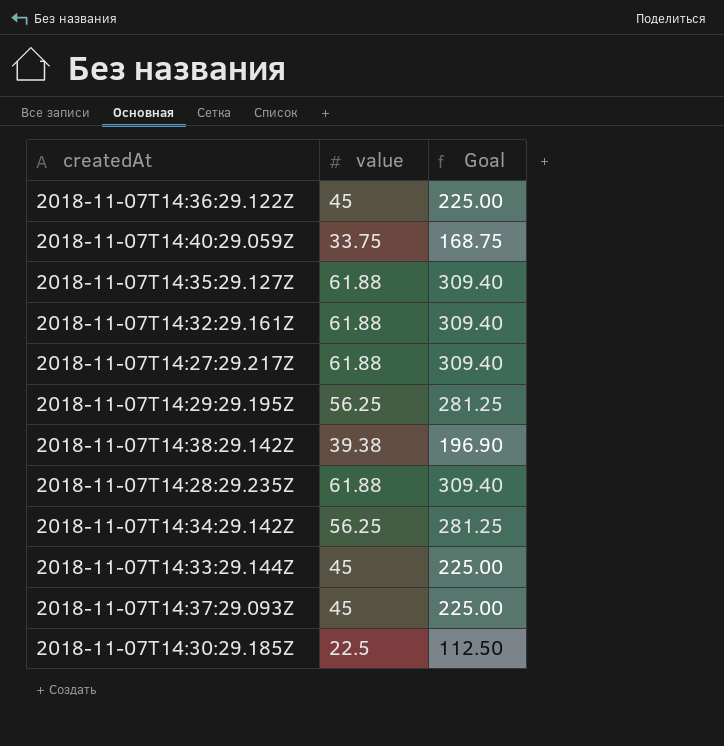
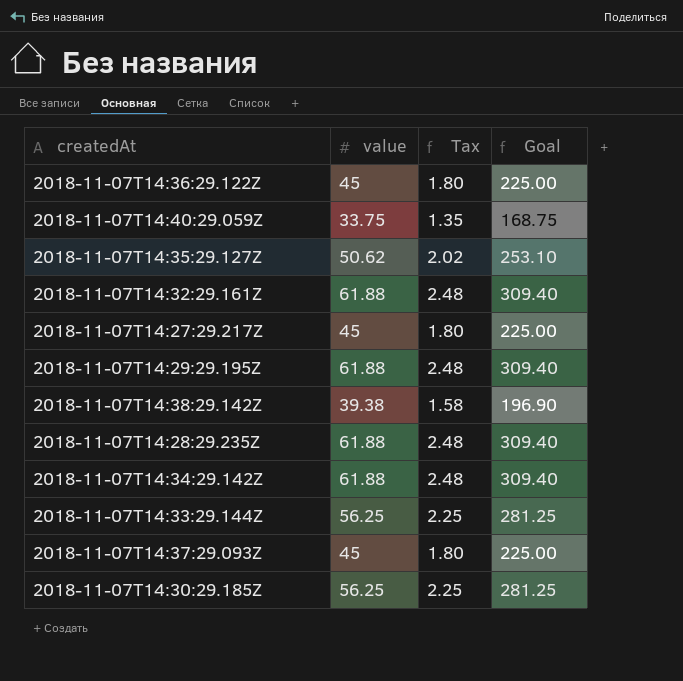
column Tax | formula: none -> [value] * 0.04
2018-11-07T14:35:29.127Z | value: 61.88 -> 50.62
2018-11-07T14:35:29.127Z | Goal: 309.40 -> 253.10
2018-11-07T14:27:29.217Z | value: 61.88 -> 45
2018-11-07T14:27:29.217Z | Goal: 309.40 -> 225.00
2018-11-07T14:29:29.195Z | value: 56.25 -> 61.88
2018-11-07T14:29:29.195Z | Goal: 281.25 -> 309.40
2018-11-07T14:34:29.142Z | value: 56.25 -> 61.88
2018-11-07T14:34:29.142Z | Goal: 281.25 -> 309.40
2018-11-07T14:33:29.144Z | value: 45 -> 56.25
2018-11-07T14:33:29.144Z | Goal: 225.00 -> 281.25
2018-11-07T14:30:29.185Z | value: 22.5 -> 56.25
2018-11-07T14:30:29.185Z | Goal: 112.50 -> 281.25

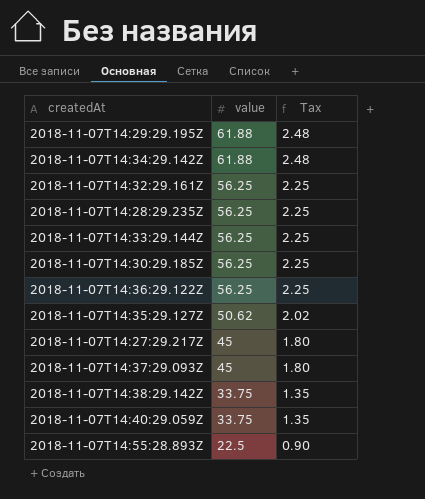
row order: none -> value descending
column Goal | formula: [value] * 5 -> none
2018-11-07T14:32:29.161Z | value: 61.88 -> 56.25
2018-11-07T14:32:29.161Z | Tax: 2.48 -> 2.25
2018-11-07T14:28:29.235Z | value: 61.88 -> 56.25
2018-11-07T14:28:29.235Z | Tax: 2.48 -> 2.25
2018-11-07T14:36:29.122Z | value: 45 -> 56.25
2018-11-07T14:36:29.122Z | Tax: 1.80 -> 2.25
2018-11-07T14:38:29.142Z | value: 39.38 -> 33.75
2018-11-07T14:38:29.142Z | Tax: 1.58 -> 1.35
row 2018-11-07T14:55:28.893Z: none -> 22.5 | 0.90

